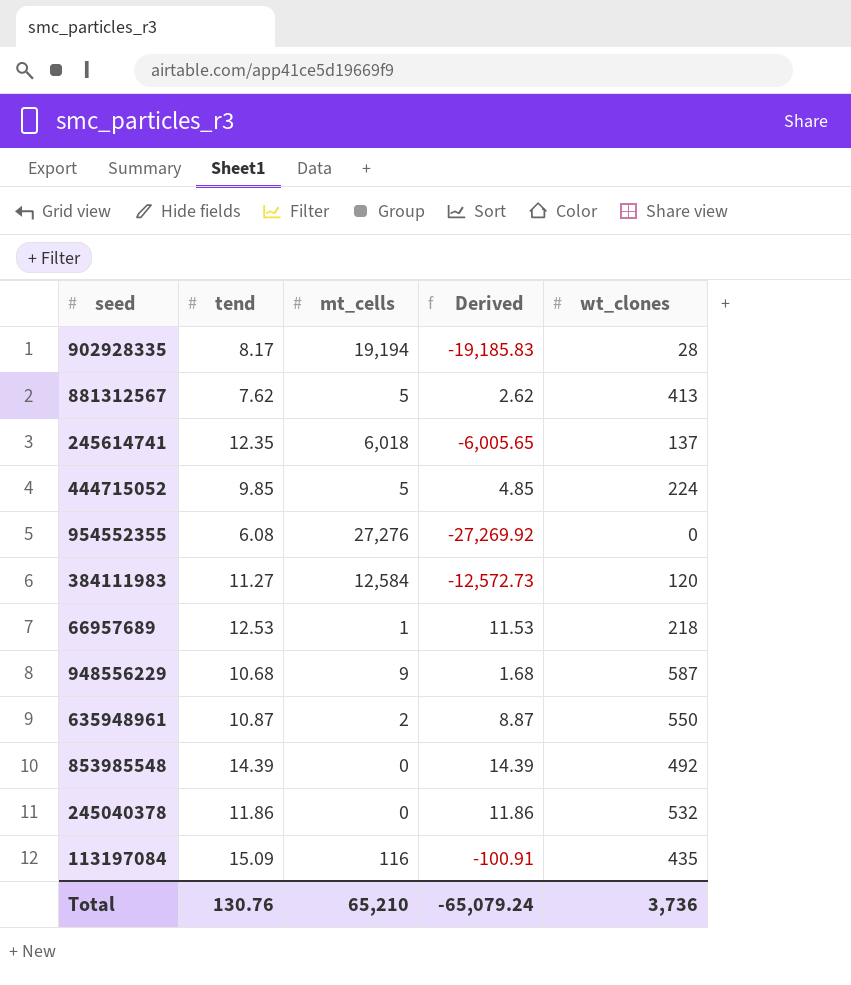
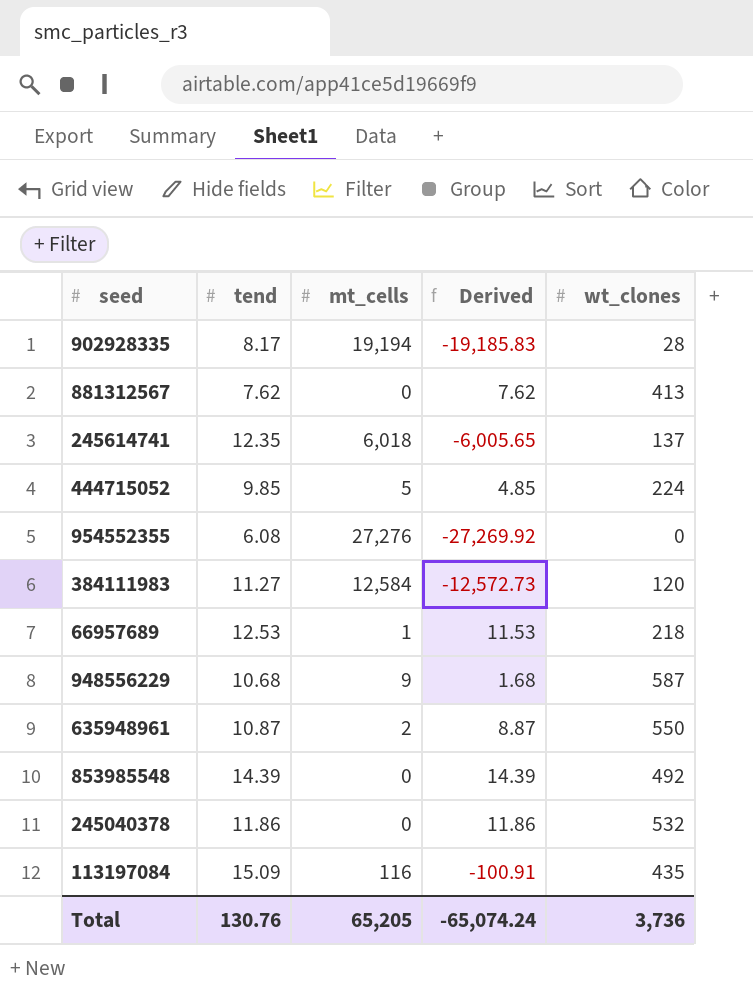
881312567 | mt_cells: 5 -> 0
881312567 | Derived: 2.62 -> 7.62
Total | mt_cells: 65,210 -> 65,205
Total | Derived: -65,079.24 -> -65,074.24

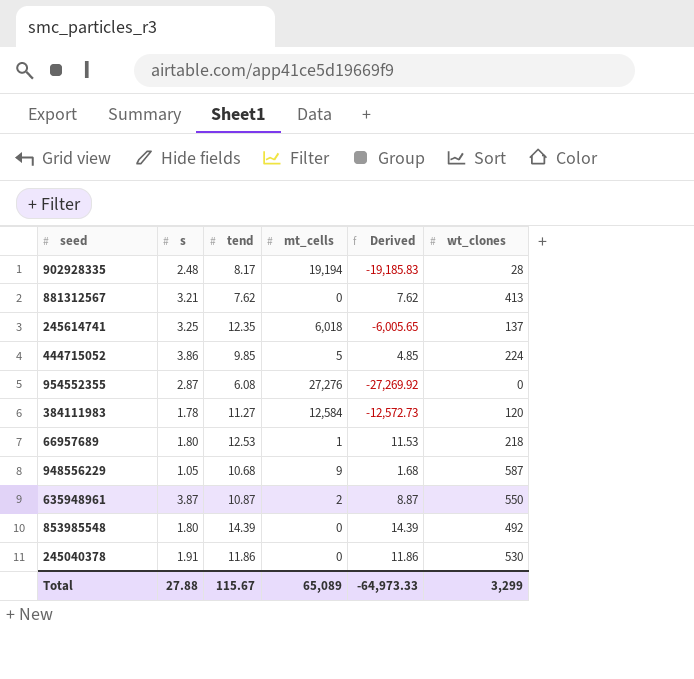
column s | position: none -> 2
row 113197084: 15.09 | 116 | -100.91 | 435 -> none
245040378 | wt_clones: 532 -> 530
Total | tend: 130.76 -> 115.67
Total | mt_cells: 65,205 -> 65,089
Total | Derived: -65,074.24 -> -64,973.33
Total | wt_clones: 3,736 -> 3,299

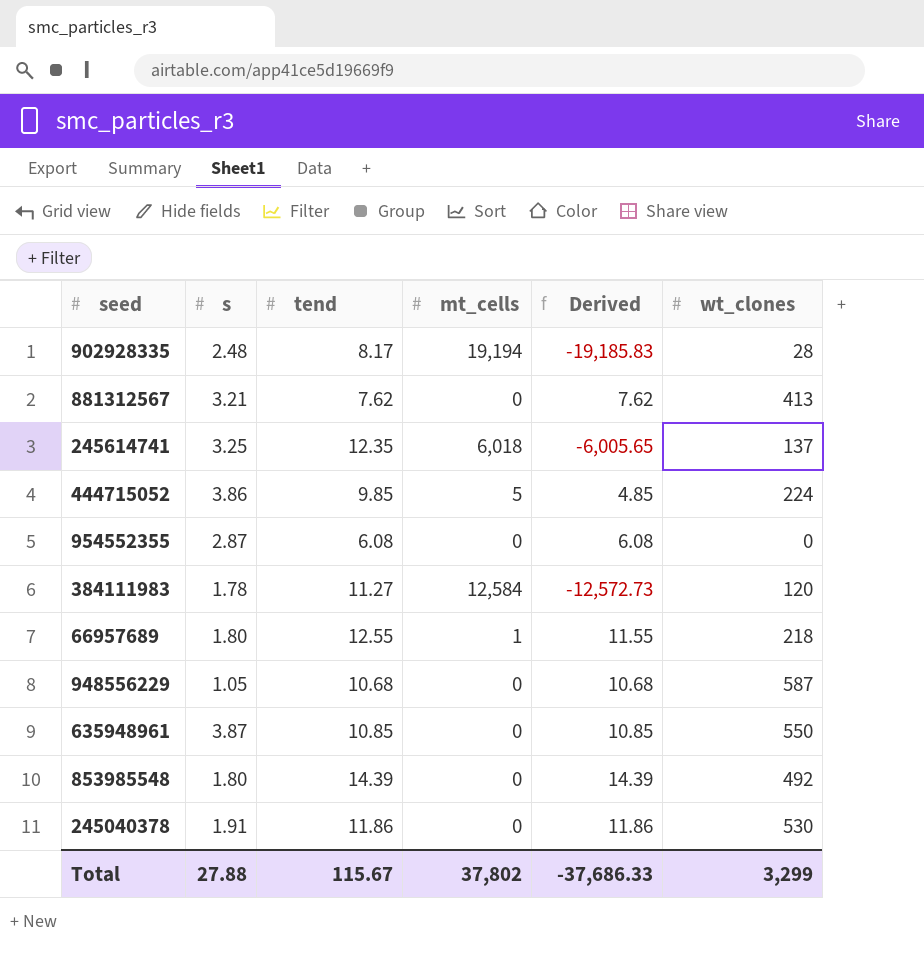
954552355 | mt_cells: 27,276 -> 0
954552355 | Derived: -27,269.92 -> 6.08
66957689 | tend: 12.53 -> 12.55
66957689 | Derived: 11.53 -> 11.55
948556229 | mt_cells: 9 -> 0
948556229 | Derived: 1.68 -> 10.68
635948961 | tend: 10.87 -> 10.85
635948961 | mt_cells: 2 -> 0
635948961 | Derived: 8.87 -> 10.85
Total | mt_cells: 65,089 -> 37,802
Total | Derived: -64,973.33 -> -37,686.33

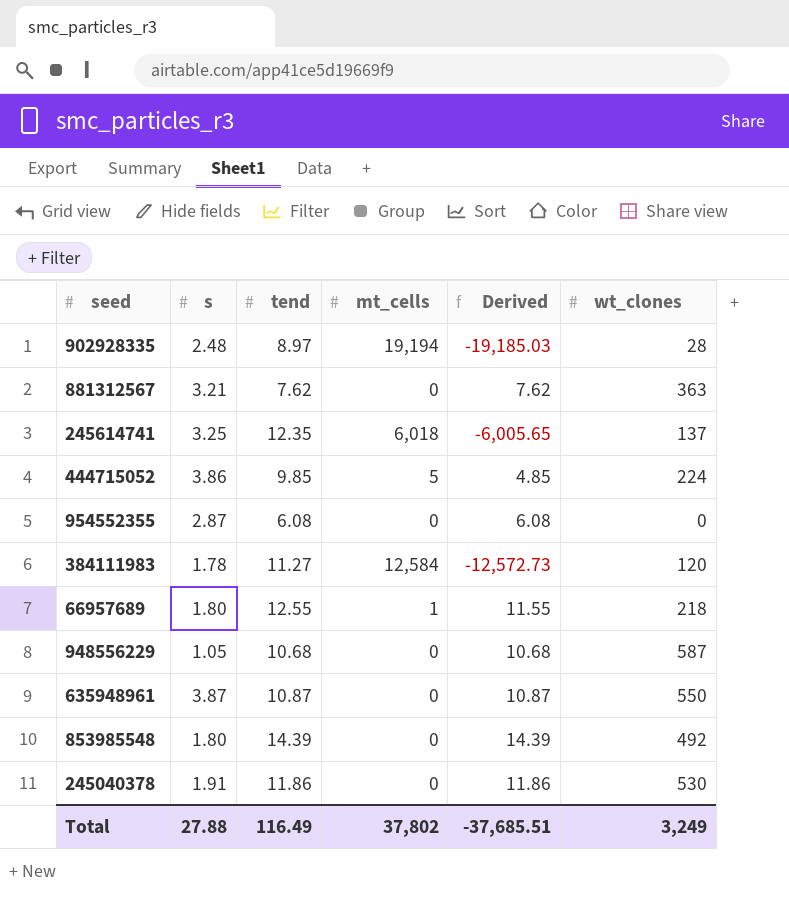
902928335 | tend: 8.17 -> 8.97
902928335 | Derived: -19,185.83 -> -19,185.03
881312567 | wt_clones: 413 -> 363
635948961 | tend: 10.85 -> 10.87
635948961 | Derived: 10.85 -> 10.87
Total | tend: 115.67 -> 116.49
Total | Derived: -37,686.33 -> -37,685.51
Total | wt_clones: 3,299 -> 3,249

